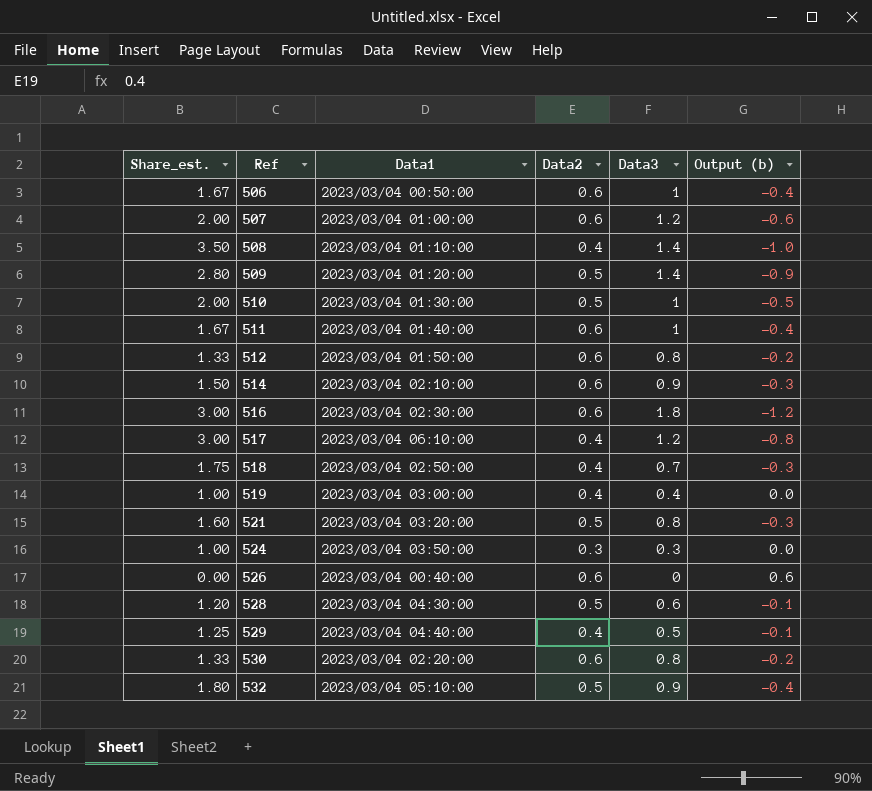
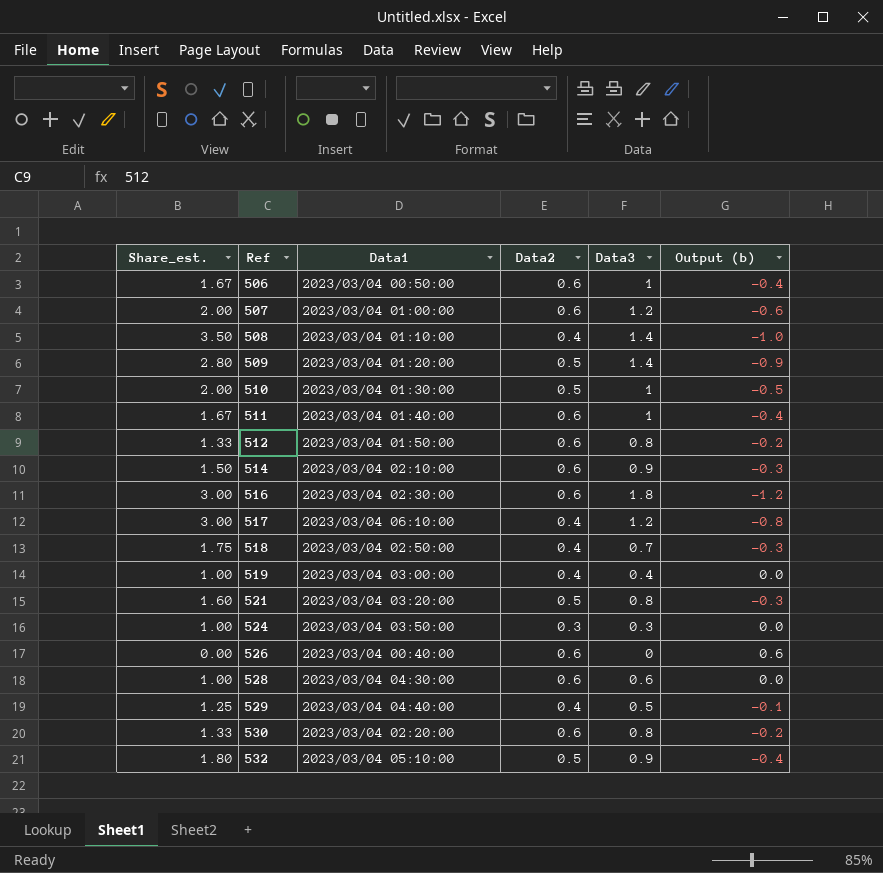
528 | Share_est.: 1.20 -> 1.00
528 | Data2: 0.5 -> 0.6
528 | Output (b): -0.1 -> 0.0

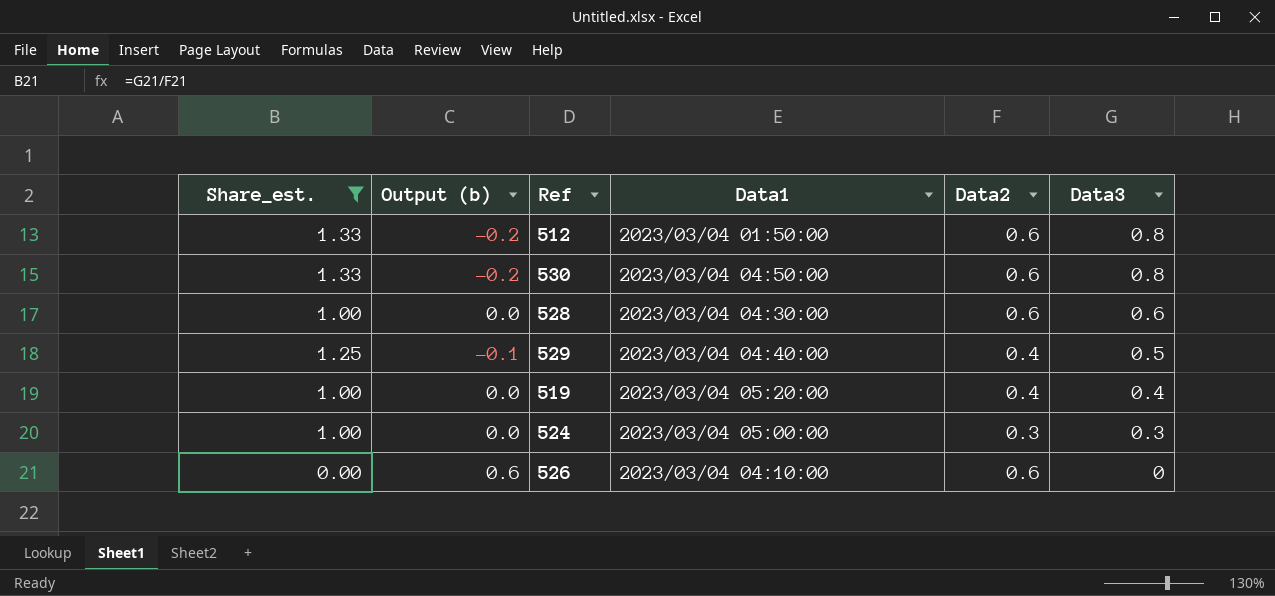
filter: none -> Share_est. <= 1.33
row order: Ref ascending -> Data3 descending
column Output (b) | position: 6 -> 2
530 | Data1: 2023/03/04 02:20:00 -> 2023/03/04 04:50:00
519 | Data1: 2023/03/04 03:00:00 -> 2023/03/04 05:20:00
524 | Data1: 2023/03/04 03:50:00 -> 2023/03/04 05:00:00
526 | Data1: 2023/03/04 00:40:00 -> 2023/03/04 04:10:00

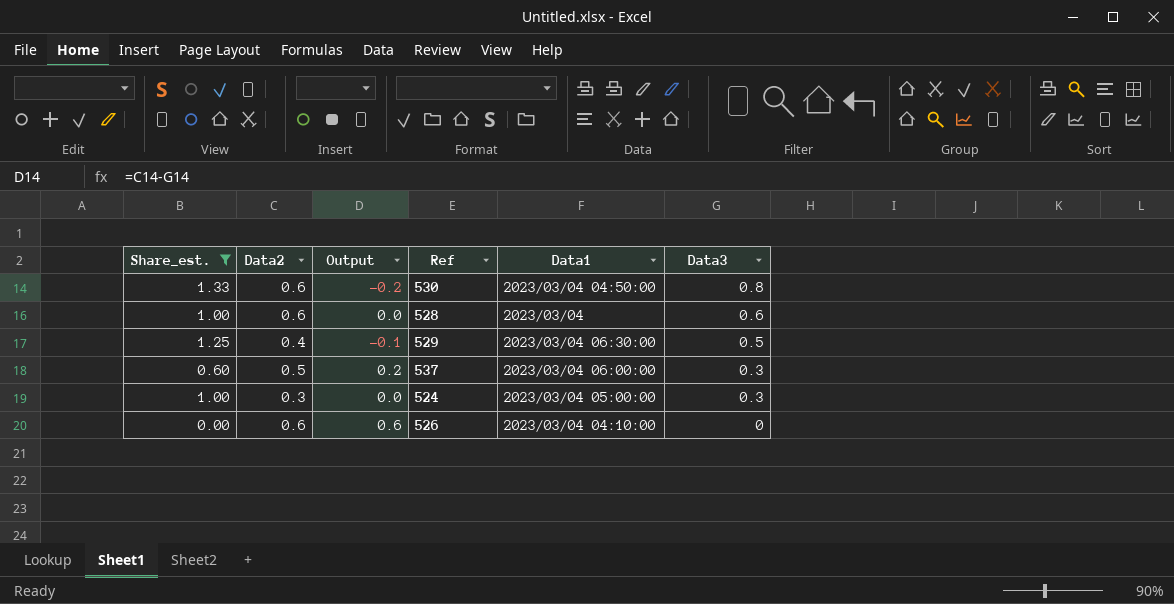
column Data2 | position: 5 -> 2
column name: Output (b) -> Output
row 512: 1.33 | -0.2 | 2023/03/04 01:50:00 | 0.6 | 0.8 -> none
row 519: 1.00 | 0.0 | 2023/03/04 05:20:00 | 0.4 | 0.4 -> none
528 | Data1: 2023/03/04 04:30:00 -> 2023/03/04
529 | Data1: 2023/03/04 04:40:00 -> 2023/03/04 06:30:00
row 537: none -> 0.60 | 0.5 | 0.2 | 2023/03/04 06:00:00 | 0.3

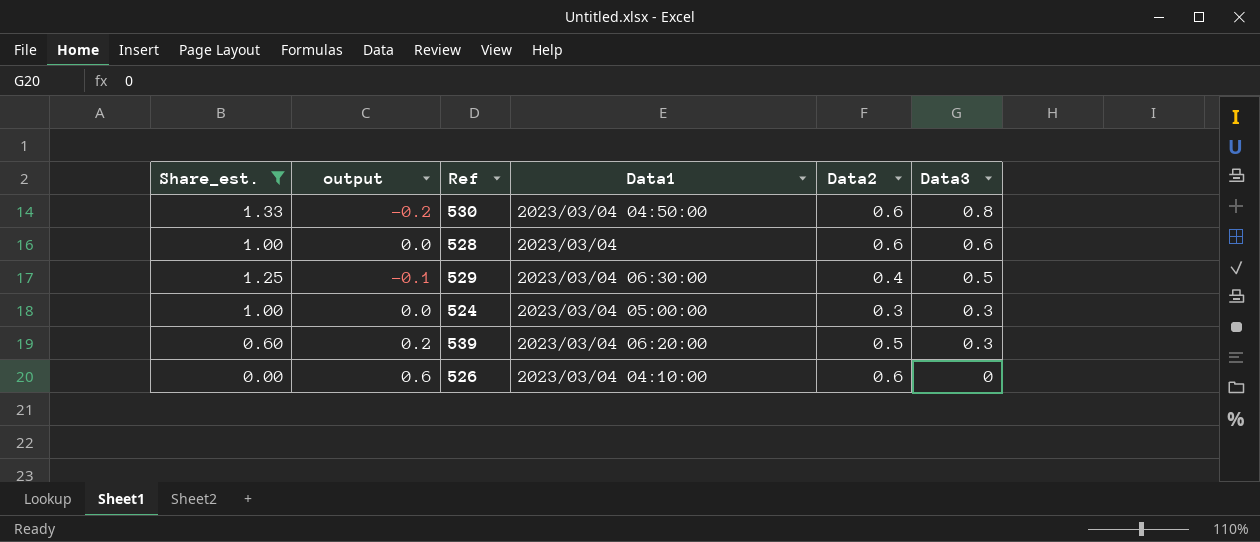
column name: Output -> output
column Data2 | position: 2 -> 5
row 537: 0.60 | 0.5 | 0.2 | 2023/03/04 06:00:00 | 0.3 -> none
row 539: none -> 0.60 | 0.2 | 2023/03/04 06:20:00 | 0.5 | 0.3

